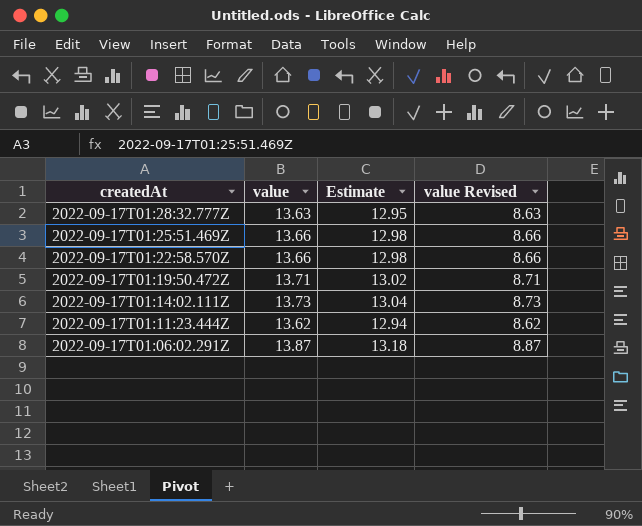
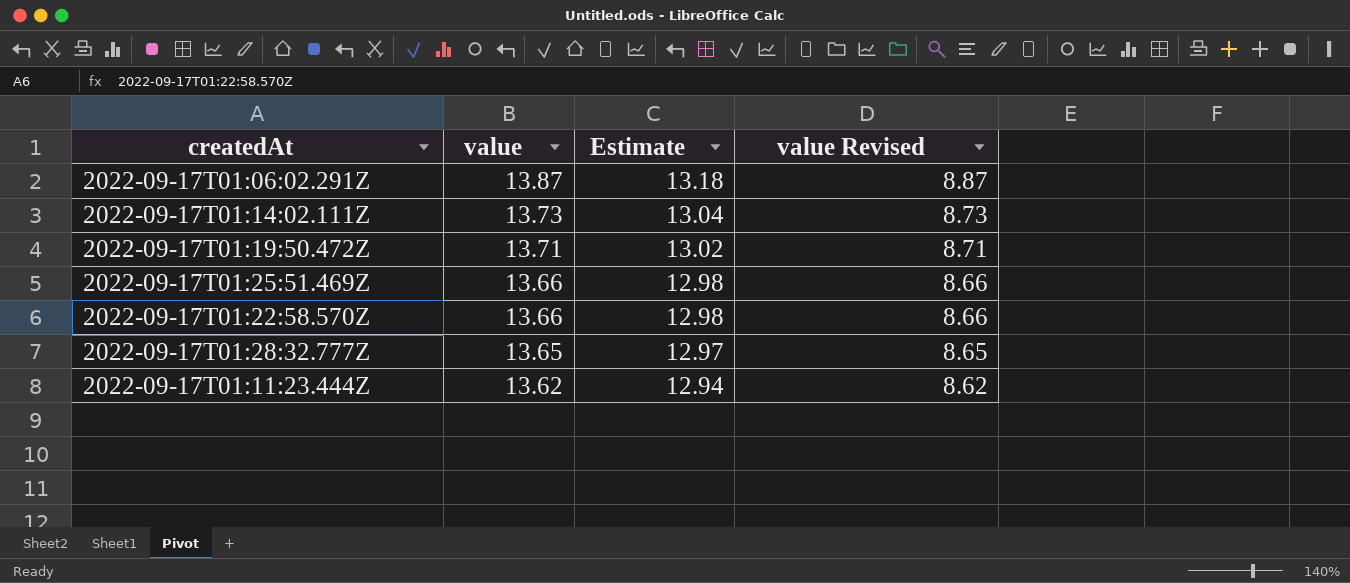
row order: createdAt descending -> value descending
2022-09-17T01:28:32.777Z | value: 13.63 -> 13.65
2022-09-17T01:28:32.777Z | Estimate: 12.95 -> 12.97
2022-09-17T01:28:32.777Z | value Revised: 8.63 -> 8.65

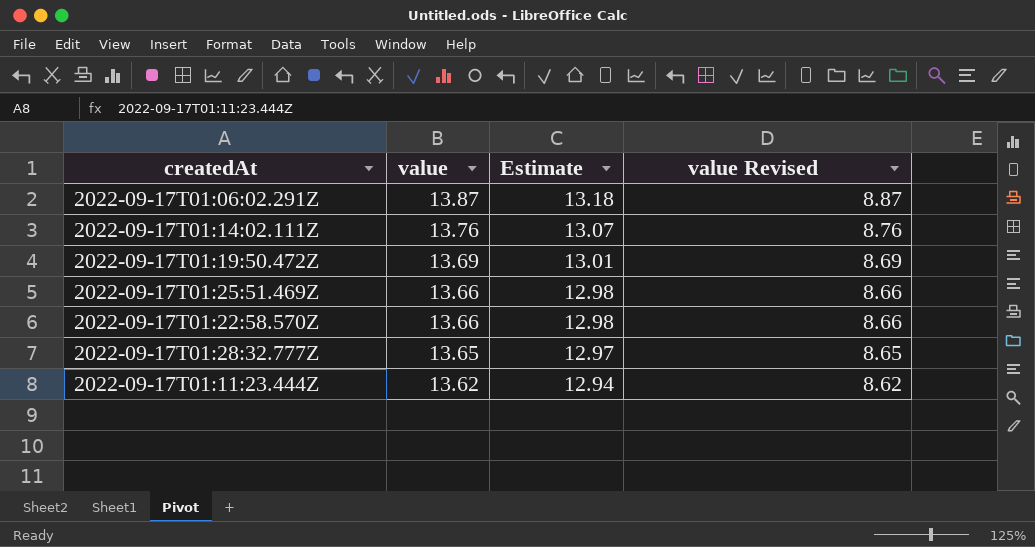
2022-09-17T01:14:02.111Z | value: 13.73 -> 13.76
2022-09-17T01:14:02.111Z | Estimate: 13.04 -> 13.07
2022-09-17T01:14:02.111Z | value Revised: 8.73 -> 8.76
2022-09-17T01:19:50.472Z | value: 13.71 -> 13.69
2022-09-17T01:19:50.472Z | Estimate: 13.02 -> 13.01
2022-09-17T01:19:50.472Z | value Revised: 8.71 -> 8.69

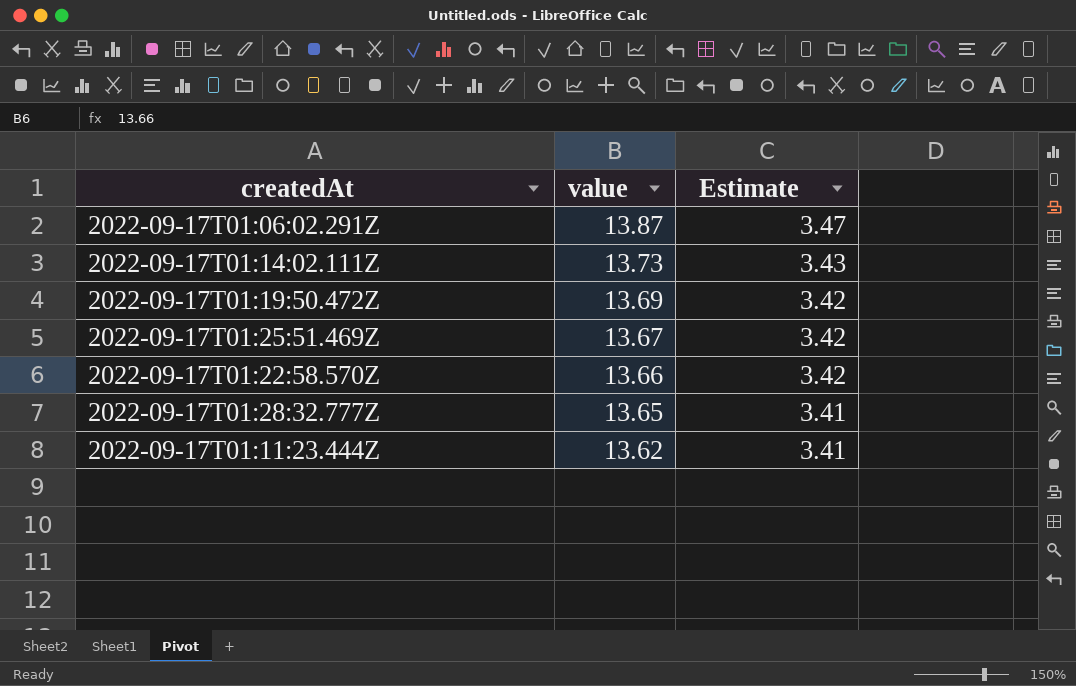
column value Revised | formula: [value] - 5 -> none
column Estimate | formula: [value] * 0.95 -> [value] * 0.25
2022-09-17T01:14:02.111Z | value: 13.76 -> 13.73
2022-09-17T01:25:51.469Z | value: 13.66 -> 13.67

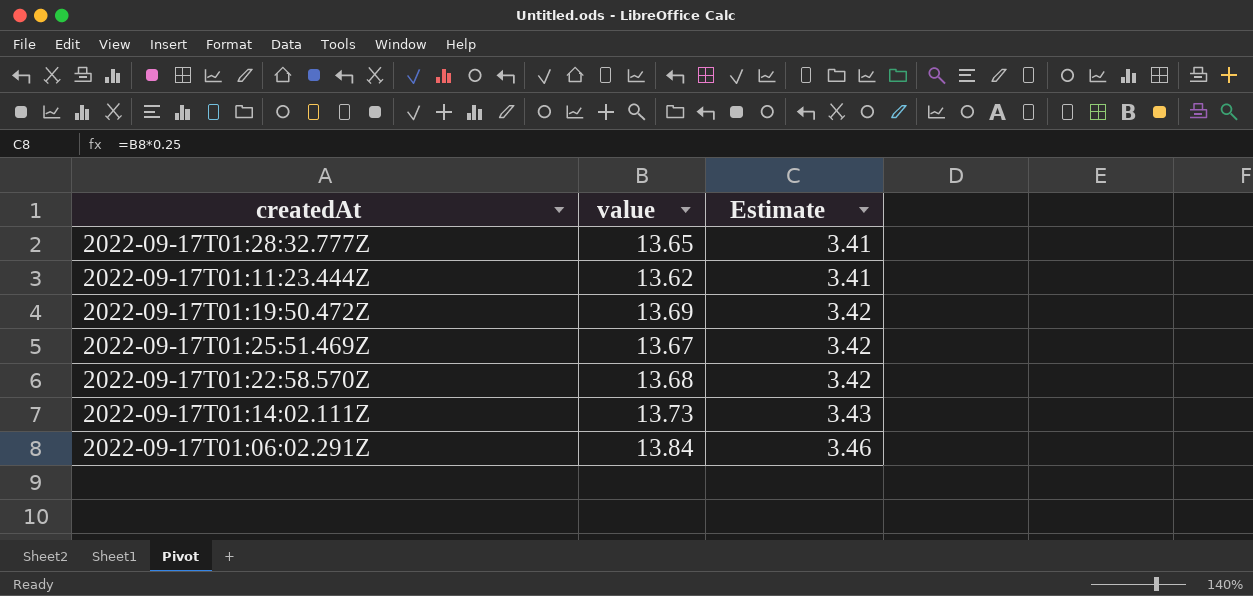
row order: value descending -> Estimate ascending
2022-09-17T01:22:58.570Z | value: 13.66 -> 13.68
2022-09-17T01:06:02.291Z | value: 13.87 -> 13.84
2022-09-17T01:06:02.291Z | Estimate: 3.47 -> 3.46

